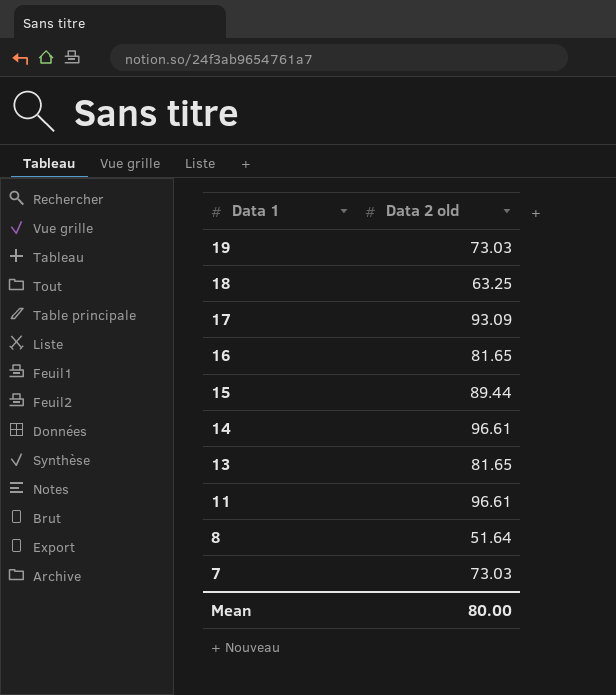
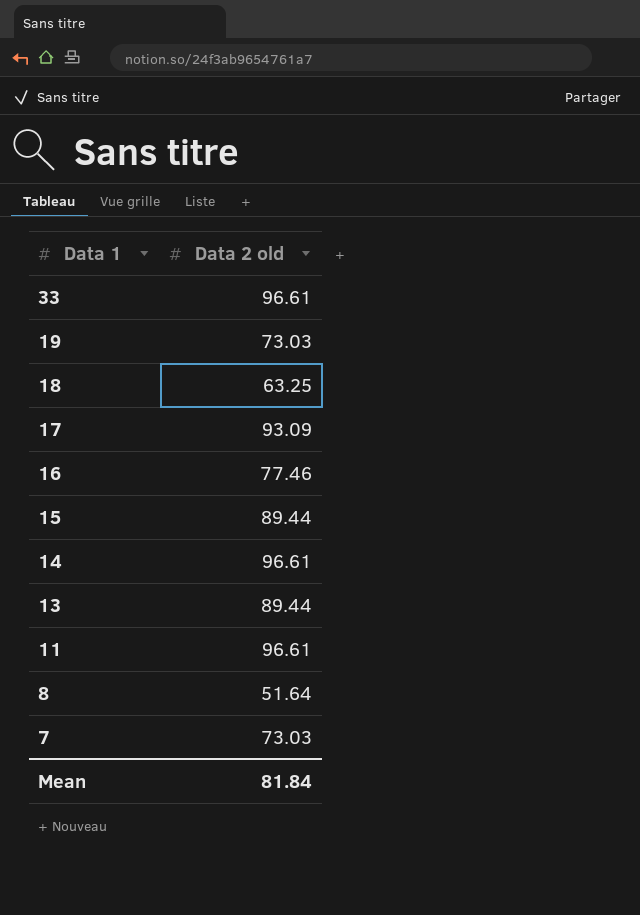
row 33: none -> 96.61
16 | Data 2 old: 81.65 -> 77.46
13 | Data 2 old: 81.65 -> 89.44
Mean | Data 2 old: 80.00 -> 81.84

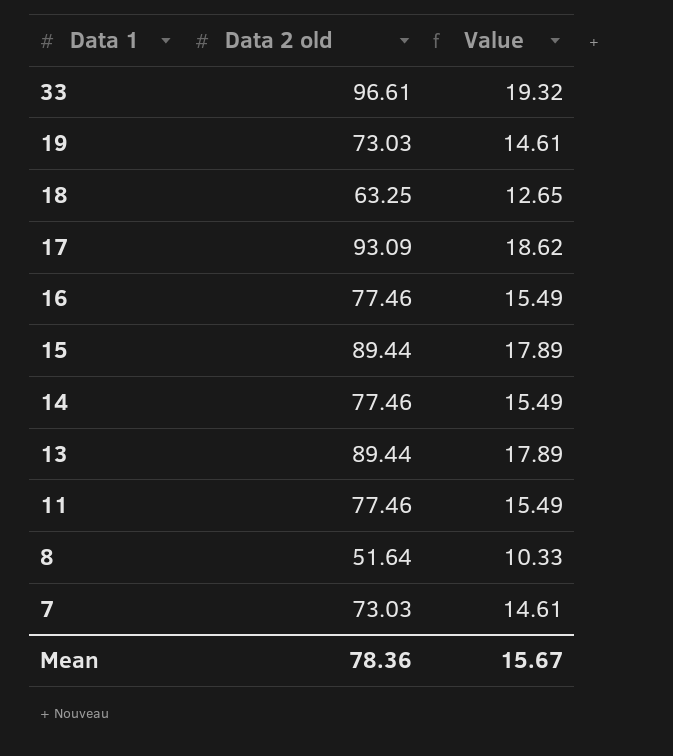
column Value | formula: none -> [Data 2 old] * 0.2
14 | Data 2 old: 96.61 -> 77.46
11 | Data 2 old: 96.61 -> 77.46
Mean | Data 2 old: 81.84 -> 78.36

